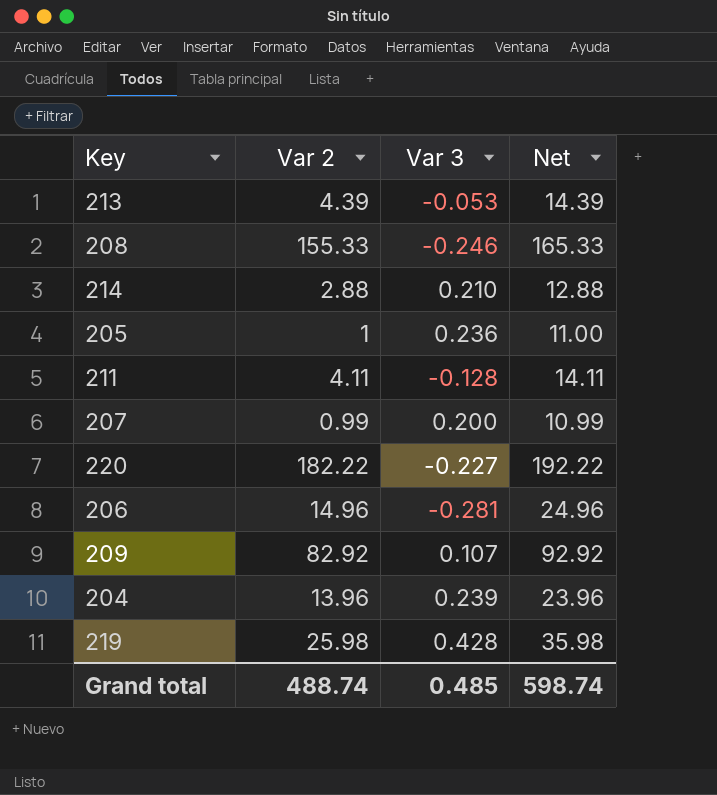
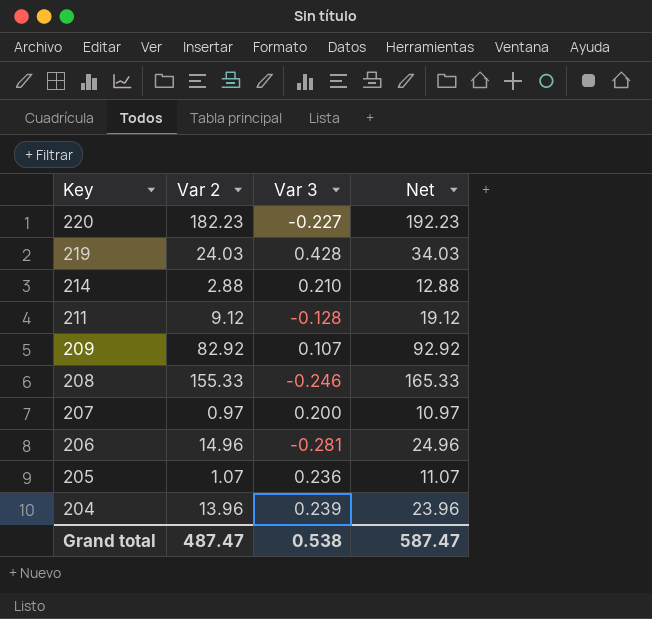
row order: none -> Key descending
row 213: 4.39 | -0.053 | 14.39 -> none
220 | Var 2: 182.22 -> 182.23
220 | Net: 192.22 -> 192.23
219 | Var 2: 25.98 -> 24.03
219 | Net: 35.98 -> 34.03
211 | Var 2: 4.11 -> 9.12
211 | Net: 14.11 -> 19.12
207 | Var 2: 0.99 -> 0.97
207 | Net: 10.99 -> 10.97
205 | Var 2: 1 -> 1.07
205 | Net: 11.00 -> 11.07
Grand total | Var 2: 488.74 -> 487.47
Grand total | Var 3: 0.485 -> 0.538
Grand total | Net: 598.74 -> 587.47

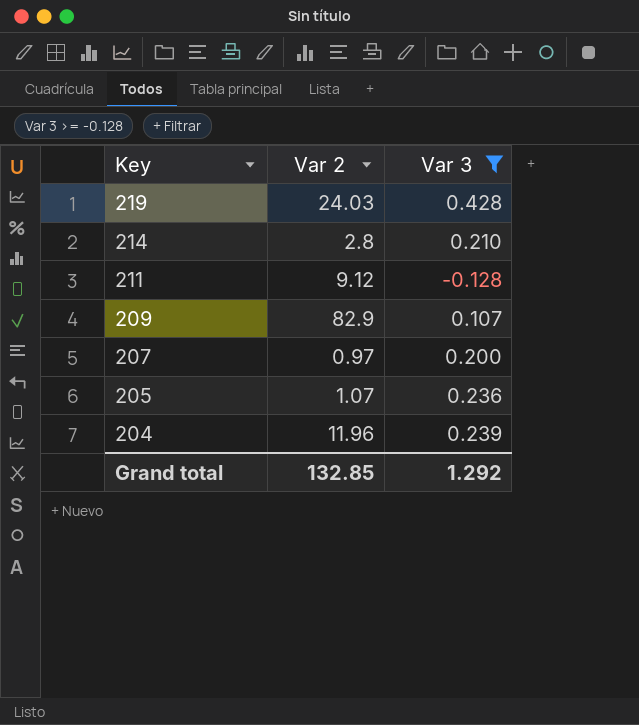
filter: none -> Var 3 >= -0.128
column Net | formula: [Var 2] + 10 -> none
214 | Var 2: 2.88 -> 2.8
209 | Var 2: 82.92 -> 82.9
204 | Var 2: 13.96 -> 11.96
Grand total | Var 2: 487.47 -> 132.85
Grand total | Var 3: 0.538 -> 1.292

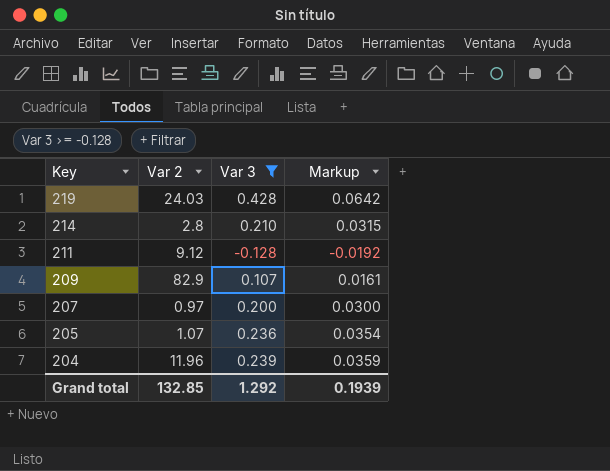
column Markup | formula: none -> [Var 3] * 0.15

